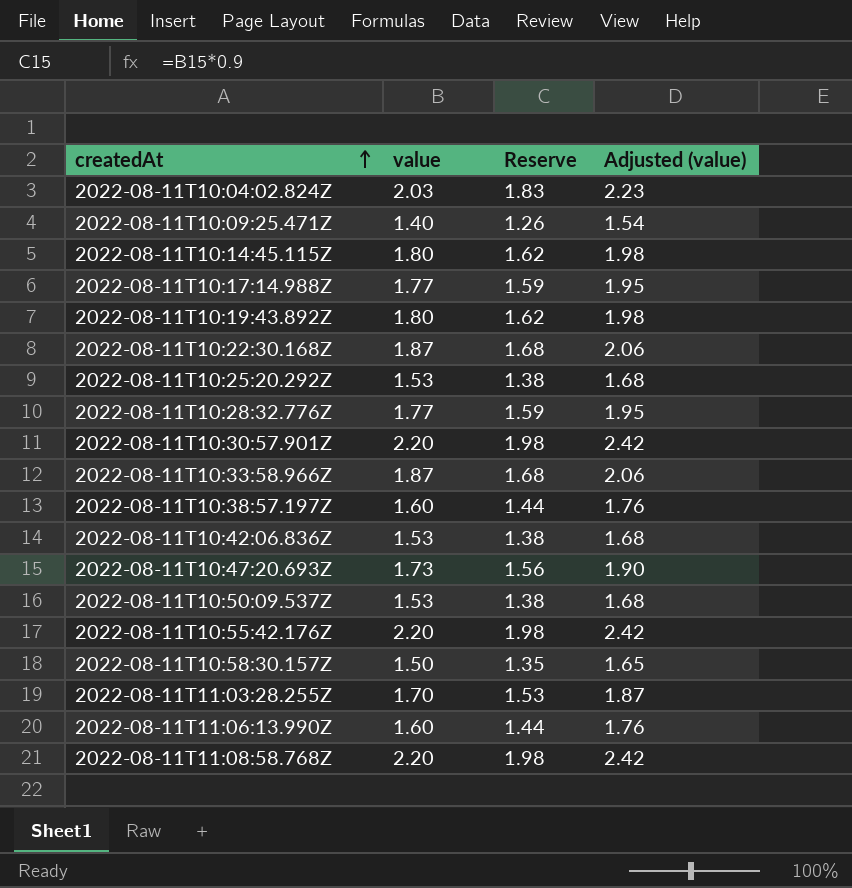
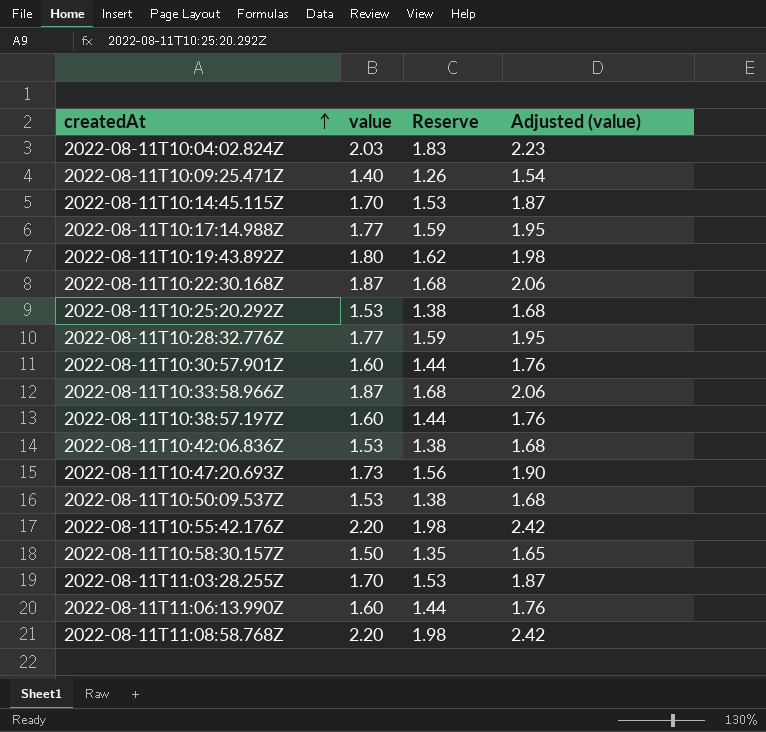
2022-08-11T10:14:45.115Z | value: 1.80 -> 1.70
2022-08-11T10:14:45.115Z | Reserve: 1.62 -> 1.53
2022-08-11T10:14:45.115Z | Adjusted (value): 1.98 -> 1.87
2022-08-11T10:30:57.901Z | value: 2.20 -> 1.60
2022-08-11T10:30:57.901Z | Reserve: 1.98 -> 1.44
2022-08-11T10:30:57.901Z | Adjusted (value): 2.42 -> 1.76

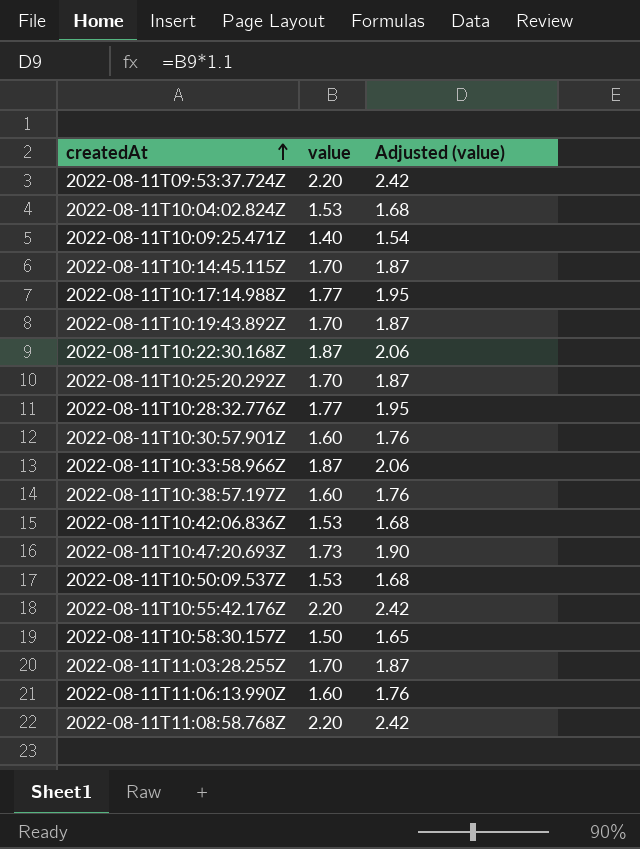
column Reserve | formula: [value] * 0.9 -> none
row 2022-08-11T09:53:37.724Z: none -> 2.20 | 2.42
2022-08-11T10:04:02.824Z | value: 2.03 -> 1.53
2022-08-11T10:04:02.824Z | Adjusted (value): 2.23 -> 1.68
2022-08-11T10:19:43.892Z | value: 1.80 -> 1.70
2022-08-11T10:19:43.892Z | Adjusted (value): 1.98 -> 1.87
2022-08-11T10:25:20.292Z | value: 1.53 -> 1.70
2022-08-11T10:25:20.292Z | Adjusted (value): 1.68 -> 1.87

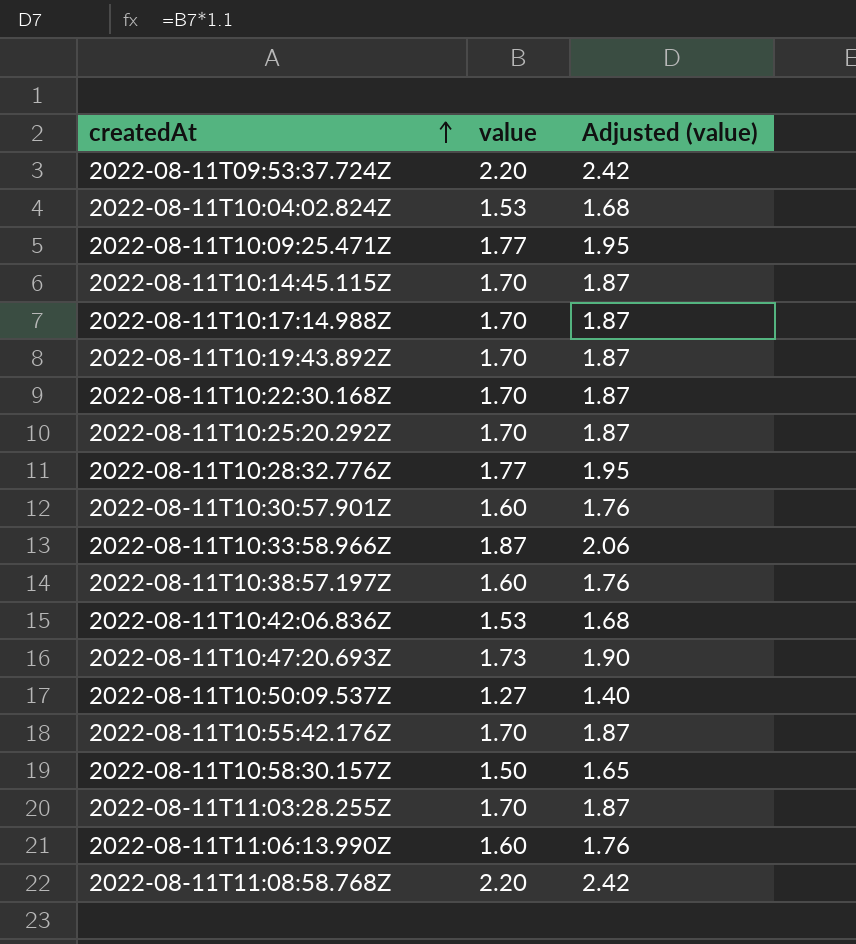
2022-08-11T10:09:25.471Z | value: 1.40 -> 1.77
2022-08-11T10:09:25.471Z | Adjusted (value): 1.54 -> 1.95
2022-08-11T10:17:14.988Z | value: 1.77 -> 1.70
2022-08-11T10:17:14.988Z | Adjusted (value): 1.95 -> 1.87
2022-08-11T10:22:30.168Z | value: 1.87 -> 1.70
2022-08-11T10:22:30.168Z | Adjusted (value): 2.06 -> 1.87
2022-08-11T10:50:09.537Z | value: 1.53 -> 1.27
2022-08-11T10:50:09.537Z | Adjusted (value): 1.68 -> 1.40
2022-08-11T10:55:42.176Z | value: 2.20 -> 1.70
2022-08-11T10:55:42.176Z | Adjusted (value): 2.42 -> 1.87

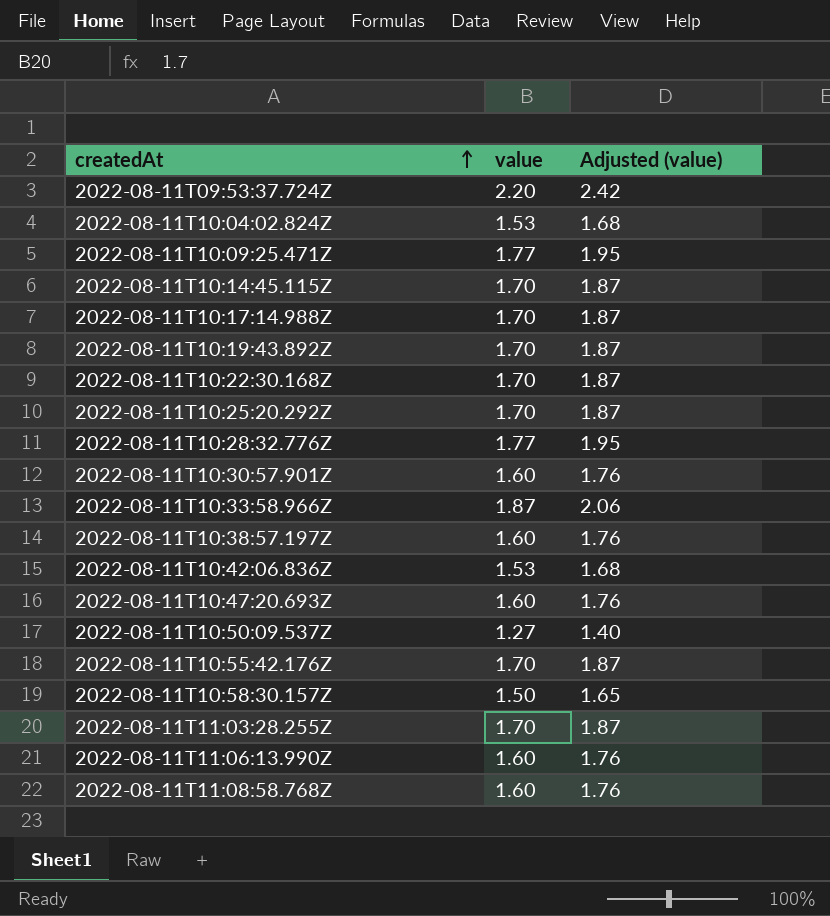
2022-08-11T10:47:20.693Z | value: 1.73 -> 1.60
2022-08-11T10:47:20.693Z | Adjusted (value): 1.90 -> 1.76
2022-08-11T11:08:58.768Z | value: 2.20 -> 1.60
2022-08-11T11:08:58.768Z | Adjusted (value): 2.42 -> 1.76

